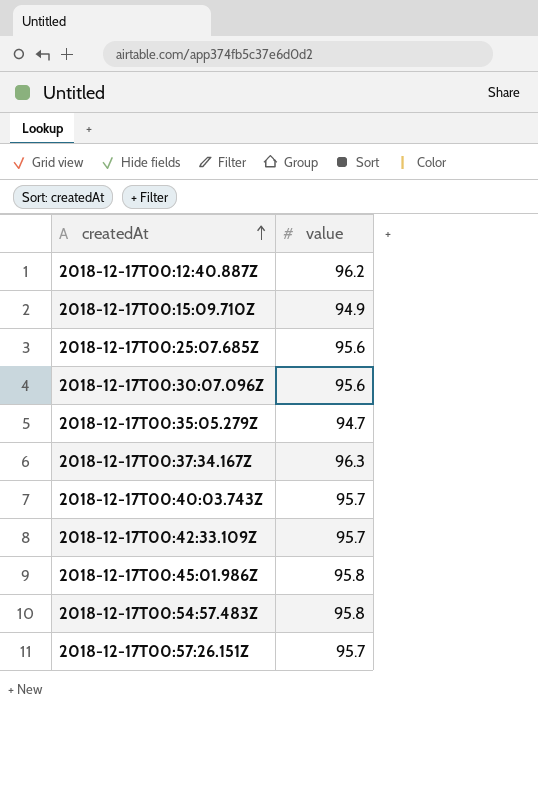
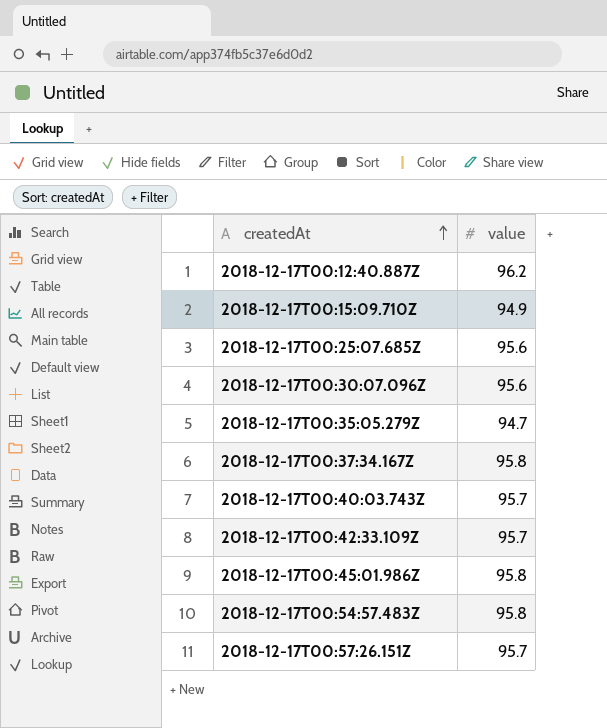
2018-12-17T00:37:34.167Z | value: 96.3 -> 95.8

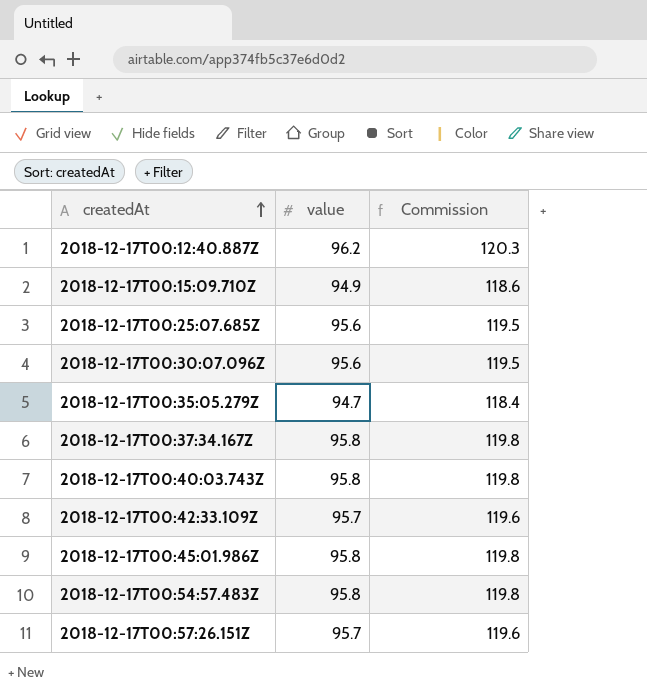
column Commission | formula: none -> [value] * 1.25
2018-12-17T00:40:03.743Z | value: 95.7 -> 95.8

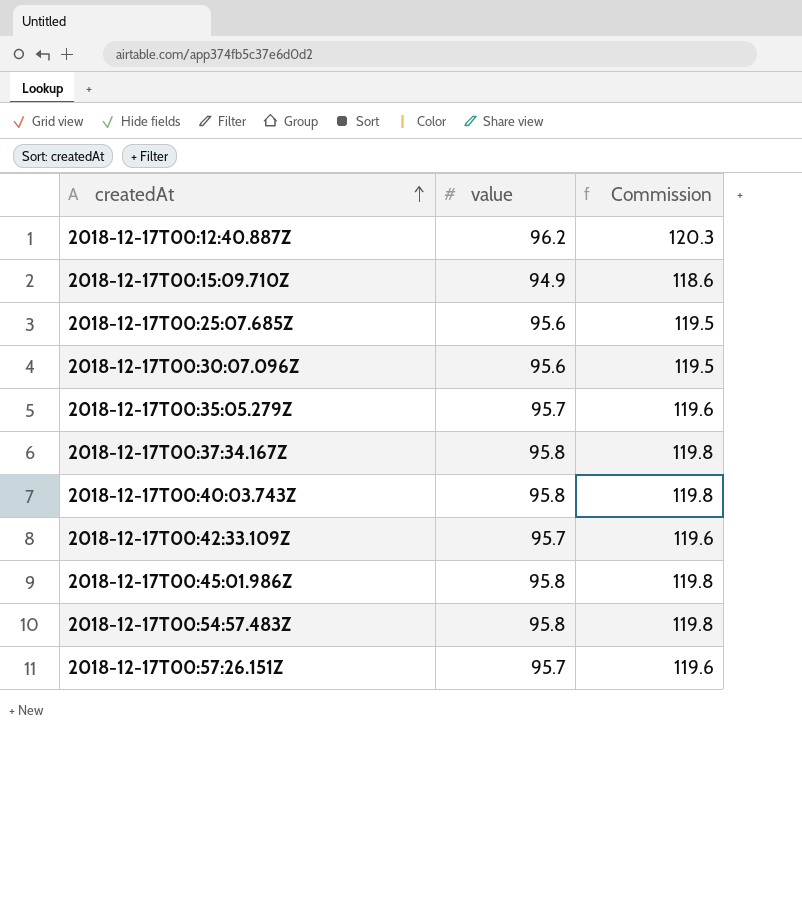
2018-12-17T00:35:05.279Z | value: 94.7 -> 95.7
2018-12-17T00:35:05.279Z | Commission: 118.4 -> 119.6

